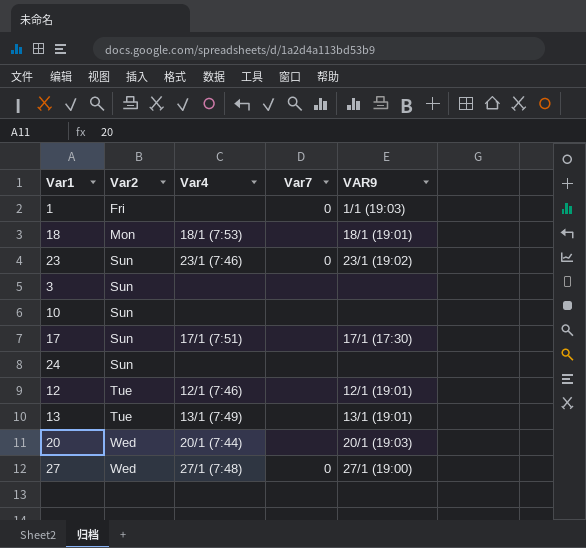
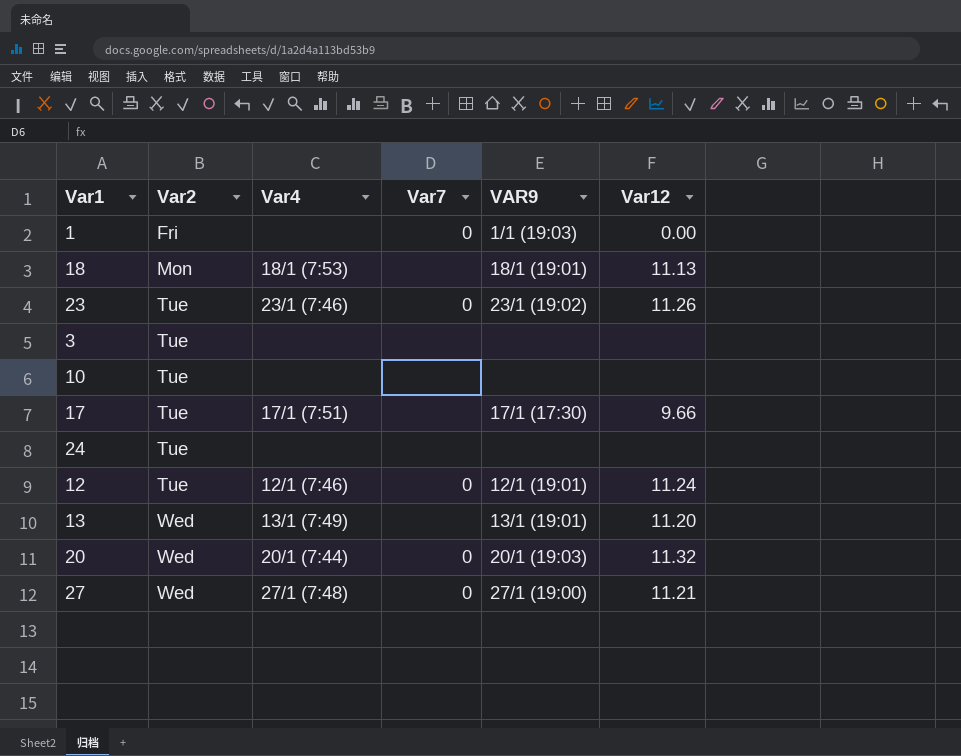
column Var12 | position: none -> 6
23 | Var2: Sun -> Tue
3 | Var2: Sun -> Tue
10 | Var2: Sun -> Tue
17 | Var2: Sun -> Tue
24 | Var2: Sun -> Tue
12 | Var7: none -> 0
13 | Var2: Tue -> Wed
20 | Var7: none -> 0

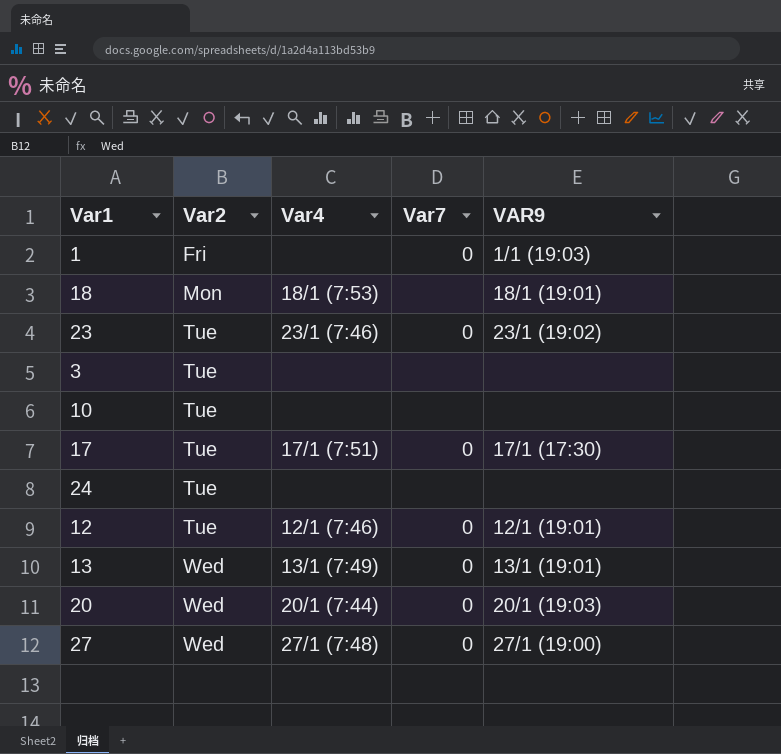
column Var12 | position: 6 -> none
17 | Var7: none -> 0
13 | Var7: none -> 0

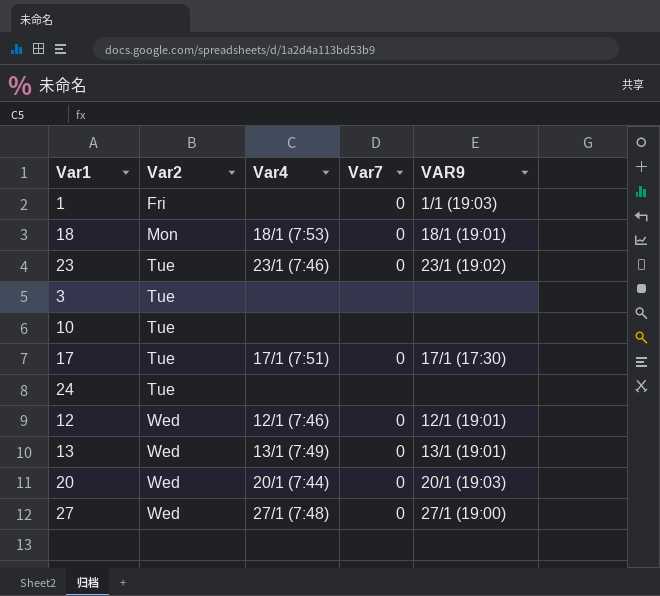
18 | Var7: none -> 0
12 | Var2: Tue -> Wed

